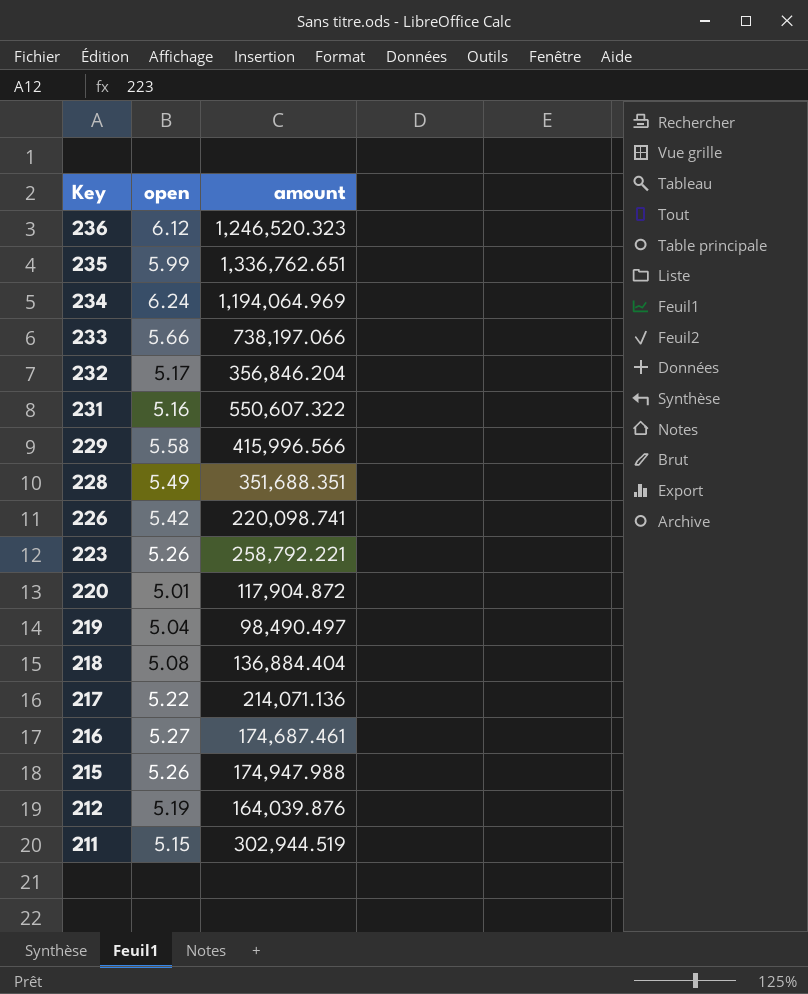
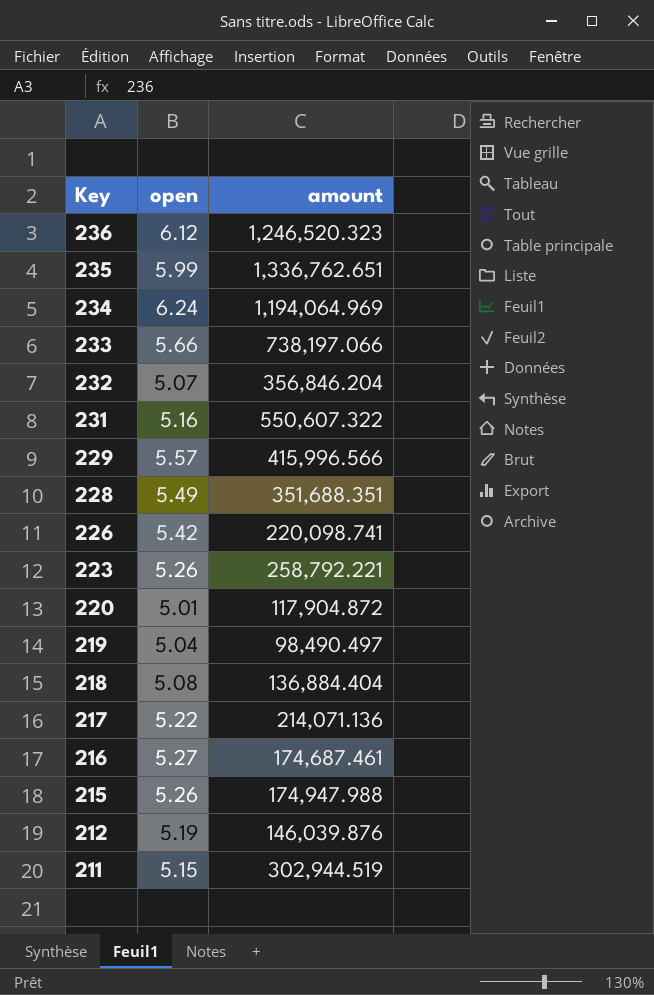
232 | open: 5.17 -> 5.07
229 | open: 5.58 -> 5.57
212 | amount: 164,039.876 -> 146,039.876

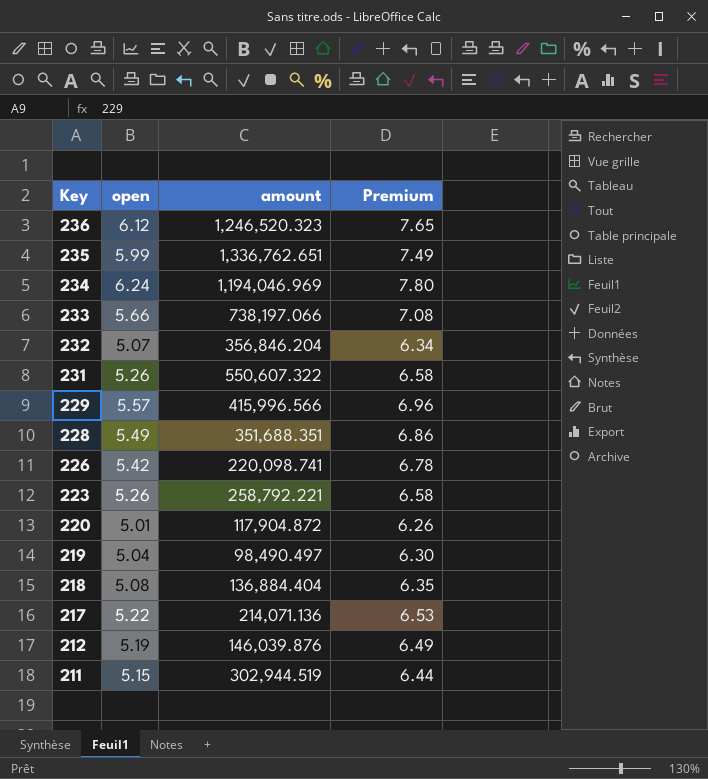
column Premium | formula: none -> [open] * 1.25
row 216: 5.27 | 174,687.461 -> none
row 215: 5.26 | 174,947.988 -> none
234 | amount: 1,194,064.969 -> 1,194,046.969
231 | open: 5.16 -> 5.26

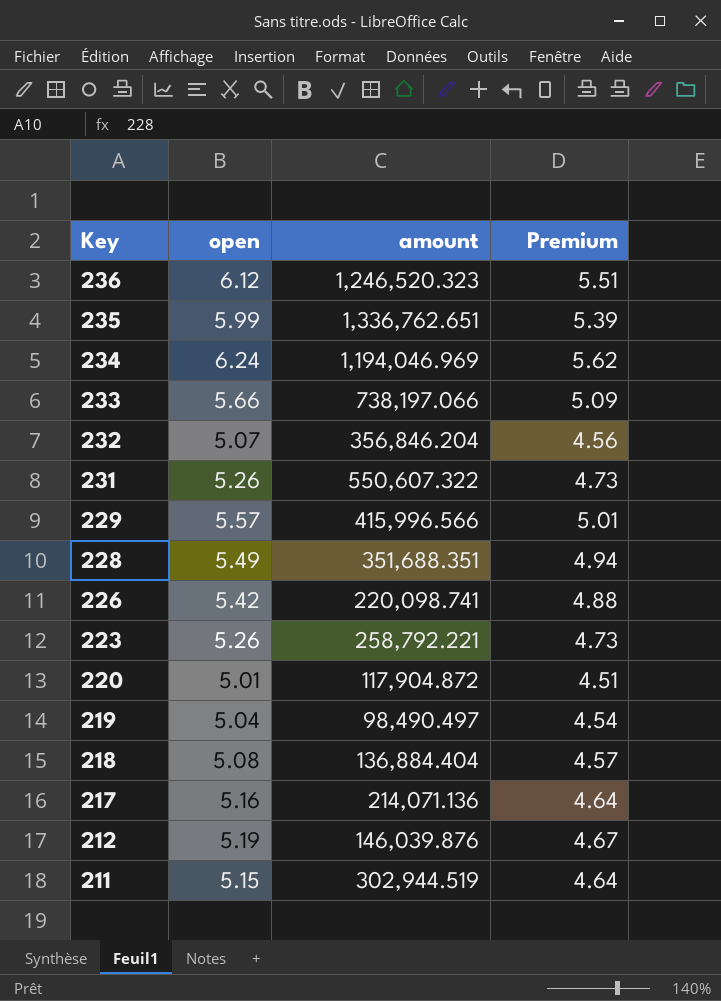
column Premium | formula: [open] * 1.25 -> [open] * 0.9
217 | open: 5.22 -> 5.16

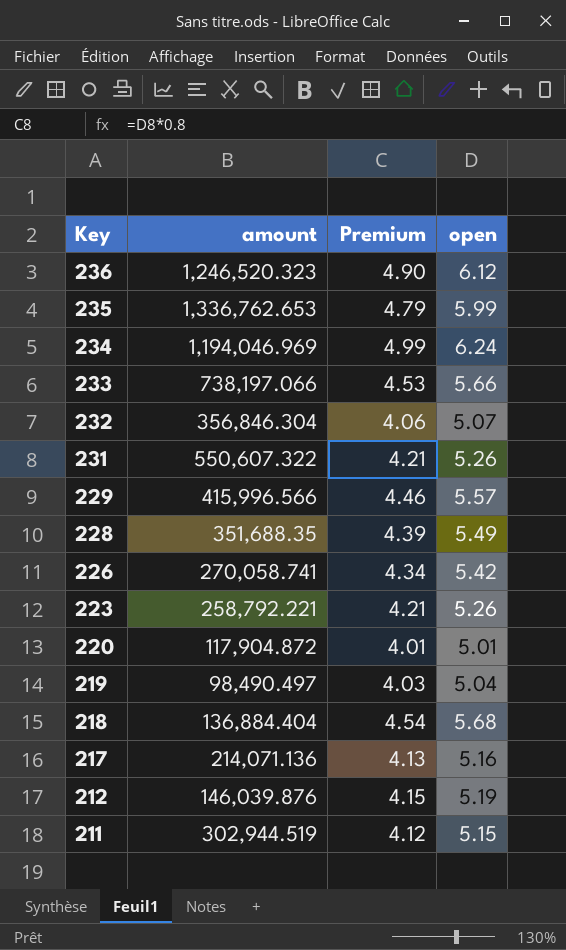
column Premium | formula: [open] * 0.9 -> [open] * 0.8
column open | position: 2 -> 4
235 | amount: 1,336,762.651 -> 1,336,762.653
232 | amount: 356,846.204 -> 356,846.304
228 | amount: 351,688.351 -> 351,688.35
226 | amount: 220,098.741 -> 270,058.741
218 | open: 5.08 -> 5.68

